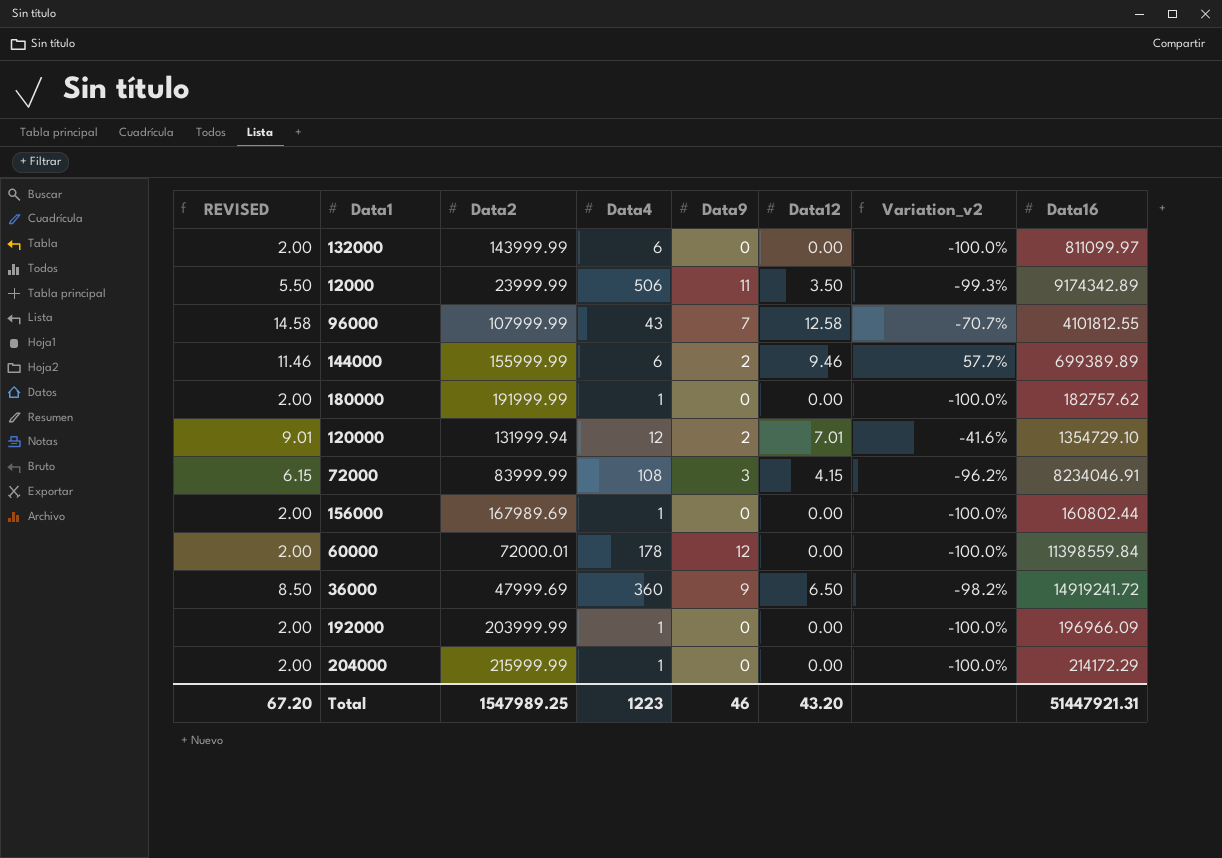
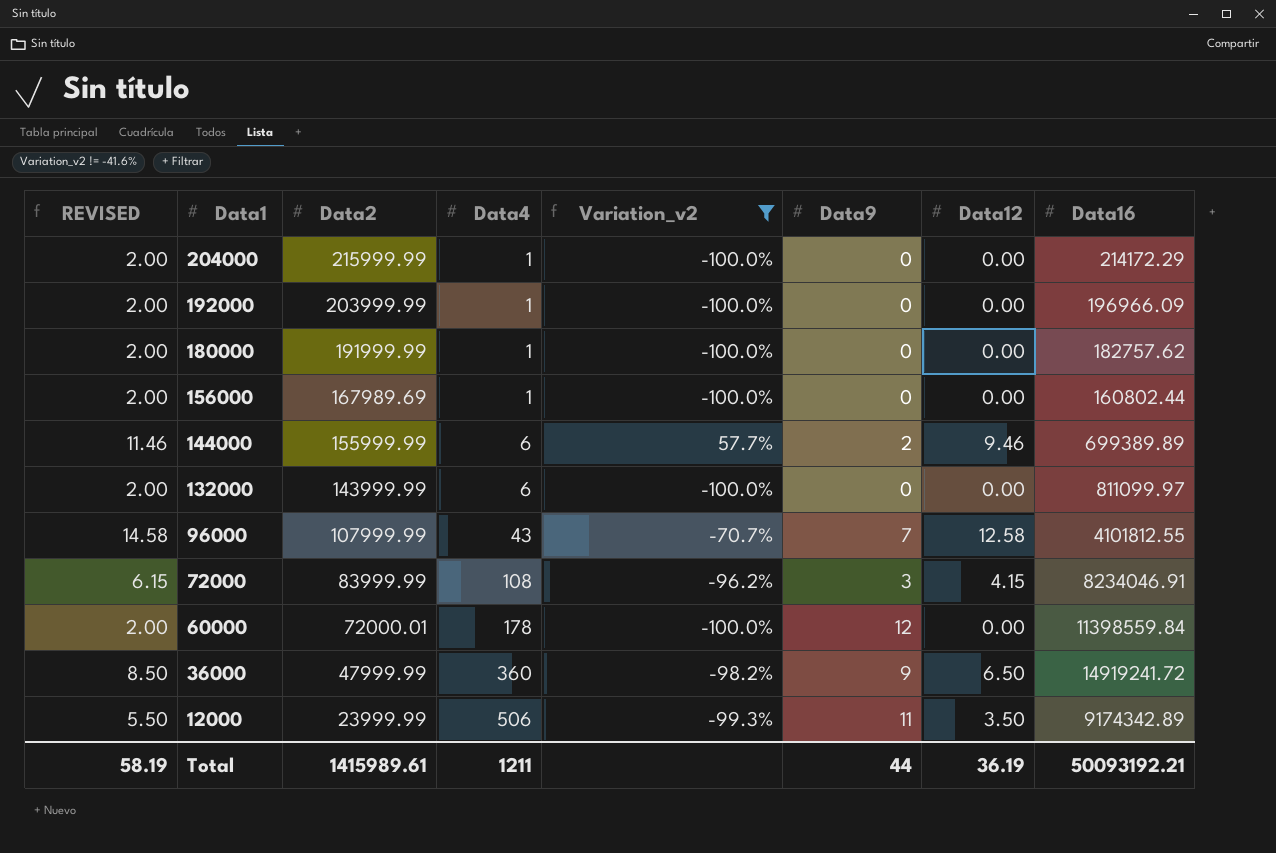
filter: none -> Variation_v2 != -41.6%
row order: none -> Data1 descending
column Variation_v2 | position: 7 -> 5
36000 | Data2: 47999.69 -> 47999.99
Total | REVISED: 67.20 -> 58.19
Total | Data2: 1547989.25 -> 1415989.61
Total | Data4: 1223 -> 1211
Total | Data9: 46 -> 44
Total | Data12: 43.20 -> 36.19
Total | Data16: 51447921.31 -> 50093192.21

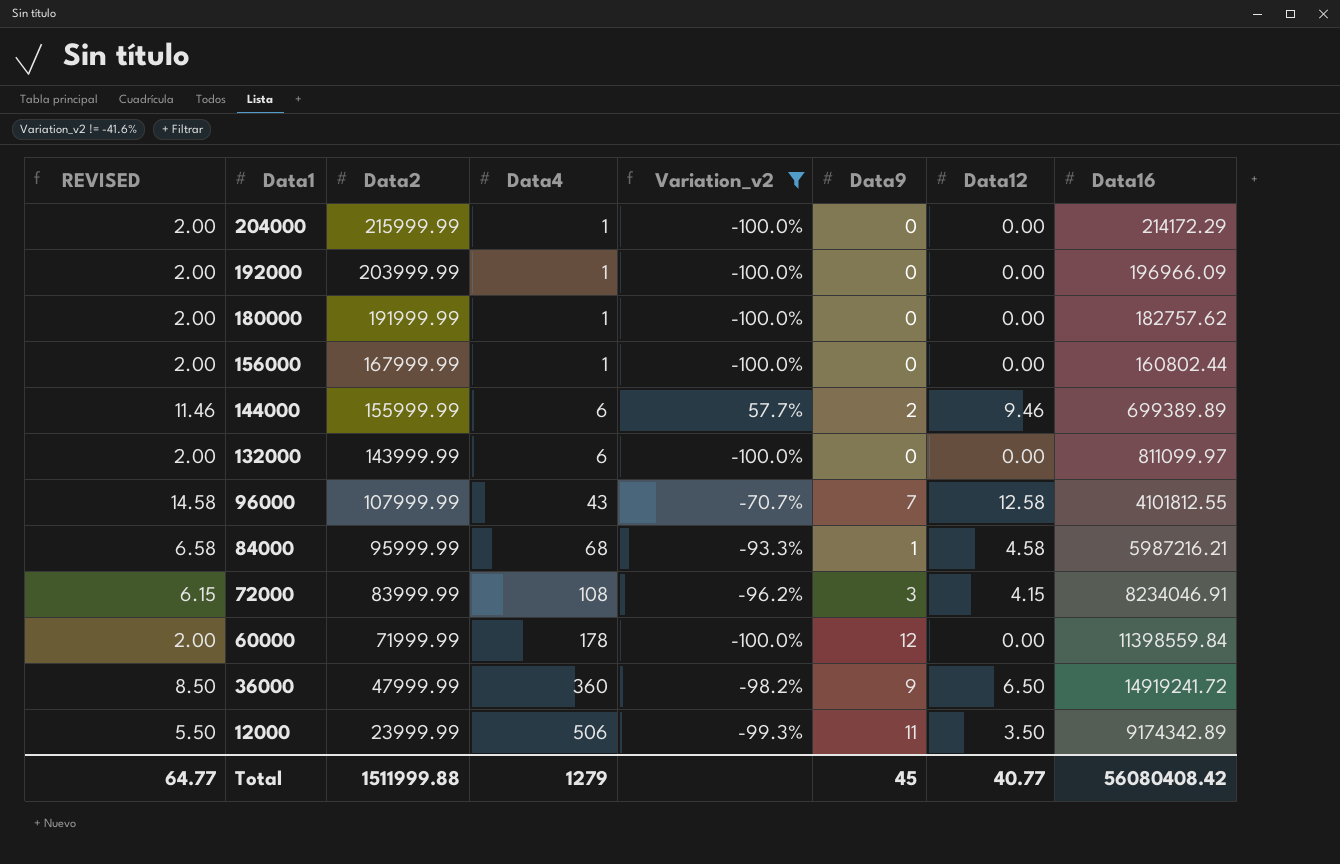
156000 | Data2: 167989.69 -> 167999.99
row 84000: none -> 6.58 | 95999.99 | 68 | -93.3% | 1 | 4.58 | 5987216.21
60000 | Data2: 72000.01 -> 71999.99
Total | REVISED: 58.19 -> 64.77
Total | Data2: 1415989.61 -> 1511999.88
Total | Data4: 1211 -> 1279
Total | Data9: 44 -> 45
Total | Data12: 36.19 -> 40.77
Total | Data16: 50093192.21 -> 56080408.42

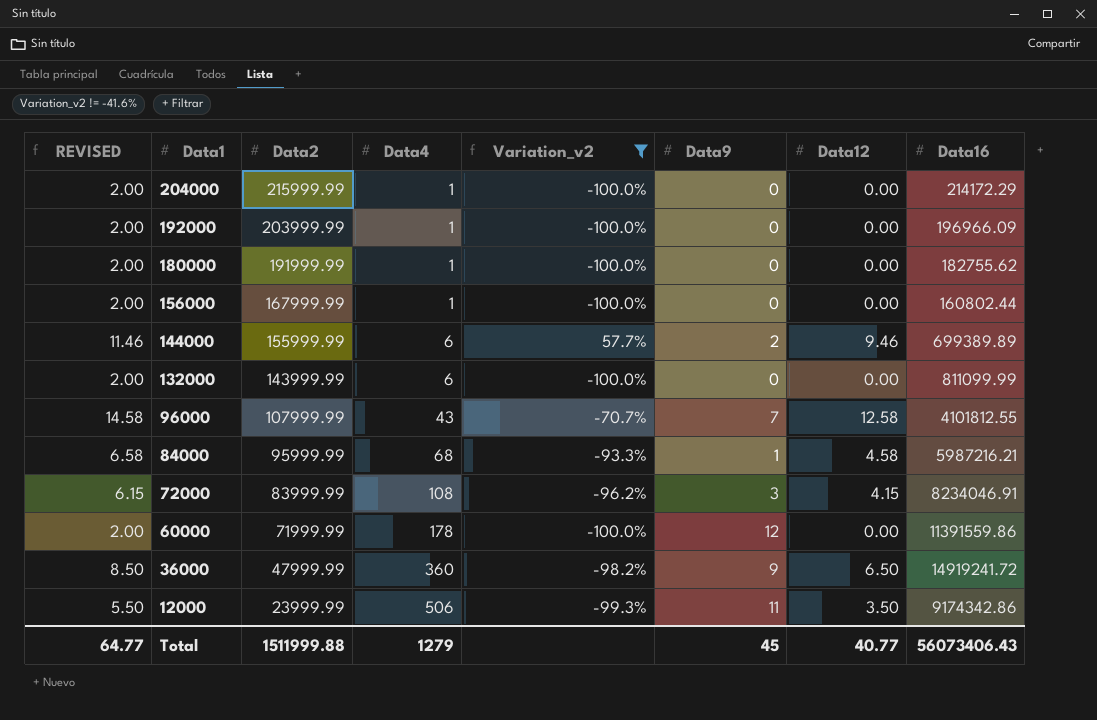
180000 | Data16: 182757.62 -> 182755.62
132000 | Data16: 811099.97 -> 811099.99
60000 | Data16: 11398559.84 -> 11391559.86
12000 | Data16: 9174342.89 -> 9174342.86
Total | Data16: 56080408.42 -> 56073406.43

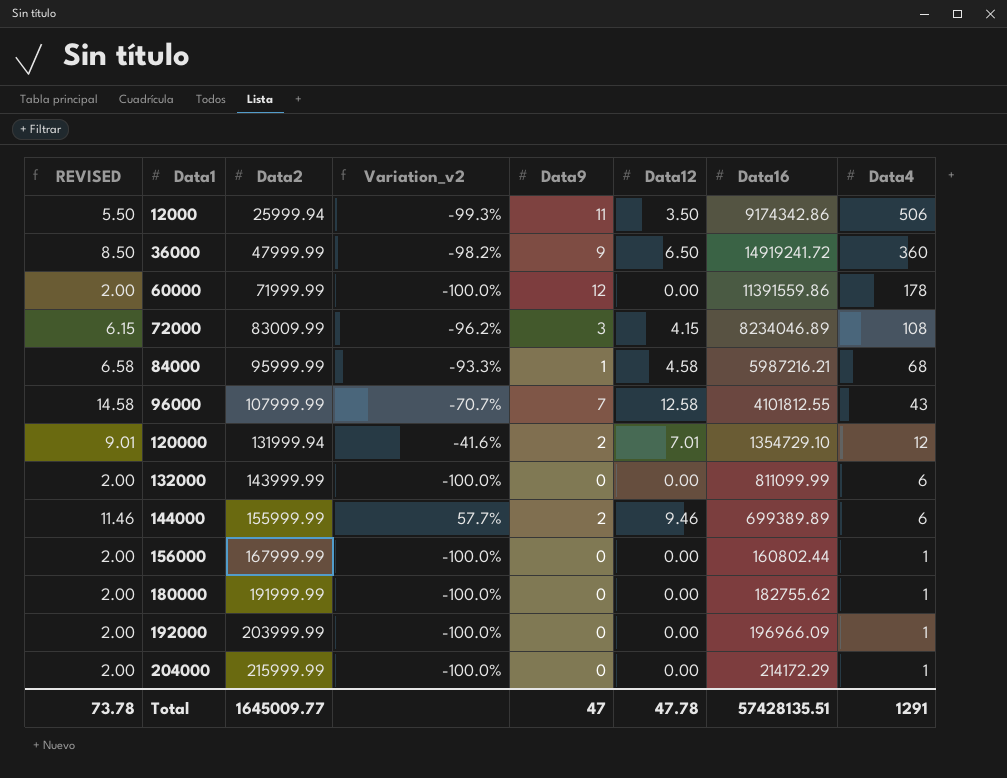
filter: Variation_v2 != -41.6% -> none
row order: Data1 descending -> Data1 ascending
column Data4 | position: 4 -> 8
12000 | Data2: 23999.99 -> 25999.94
72000 | Data2: 83999.99 -> 83009.99
72000 | Data16: 8234046.91 -> 8234046.89
Total | REVISED: 64.77 -> 73.78
Total | Data2: 1511999.88 -> 1645009.77
Total | Data9: 45 -> 47
Total | Data12: 40.77 -> 47.78
Total | Data16: 56073406.43 -> 57428135.51
Total | Data4: 1279 -> 1291

